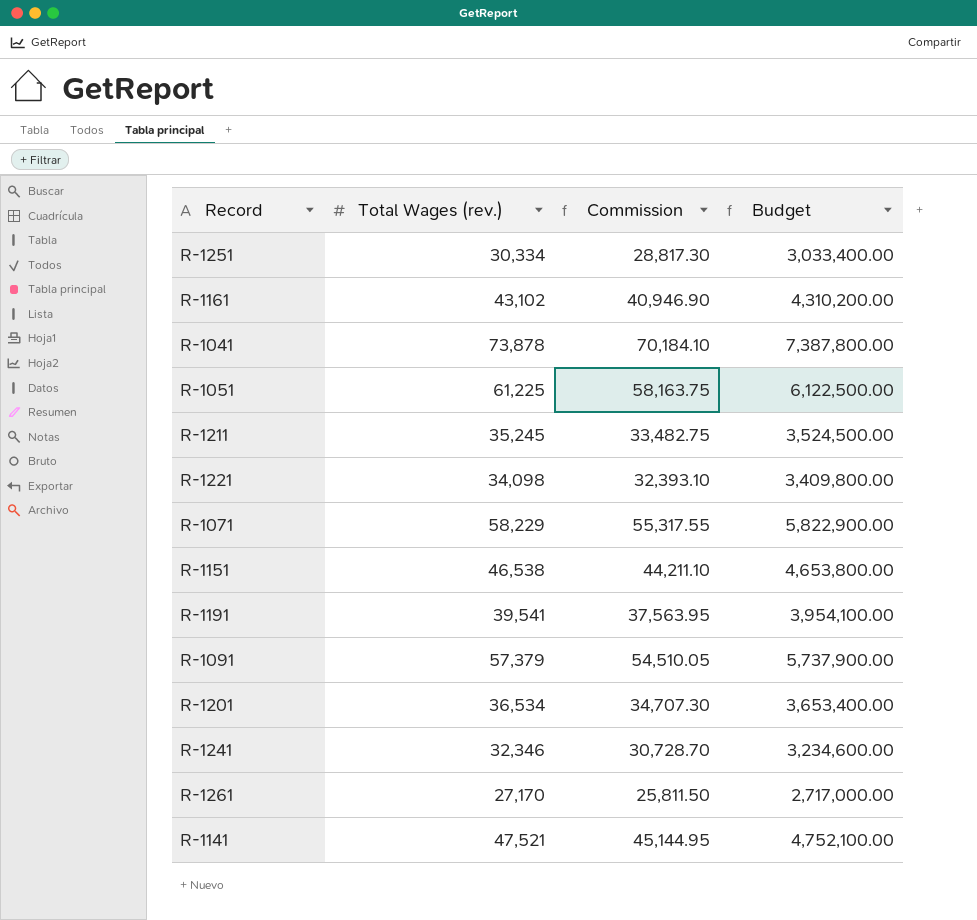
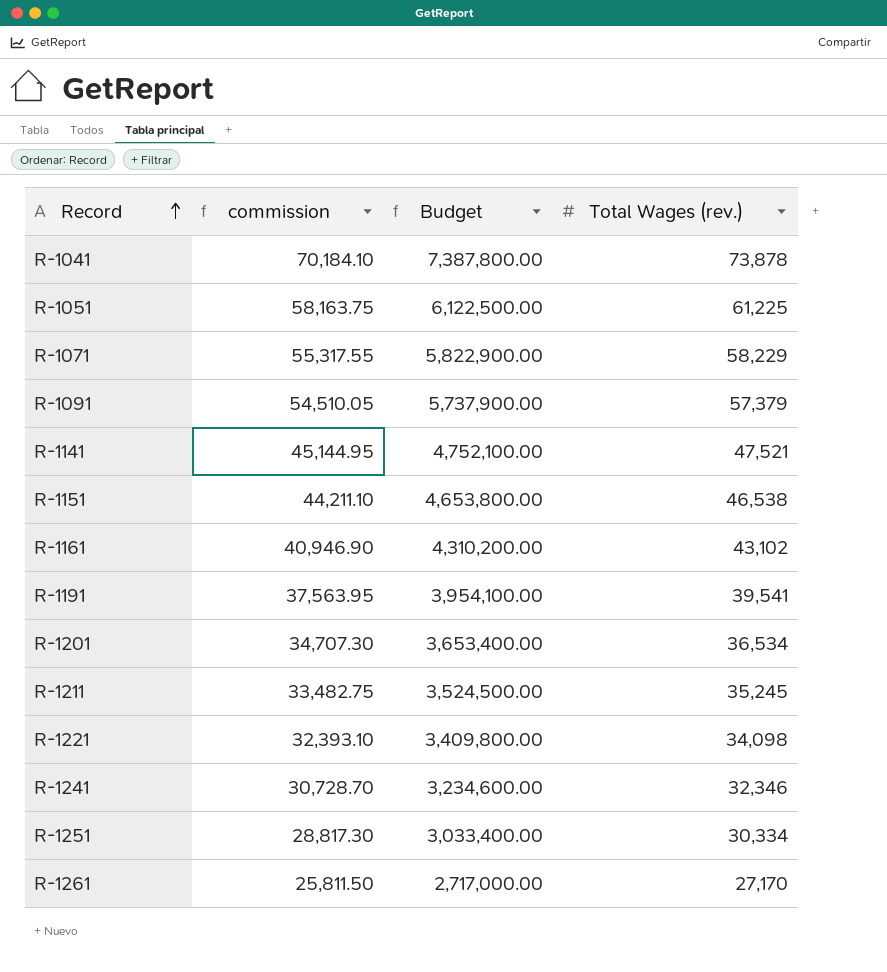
row order: none -> Record ascending
column name: Commission -> commission
column Total Wages (rev.) | position: 2 -> 4

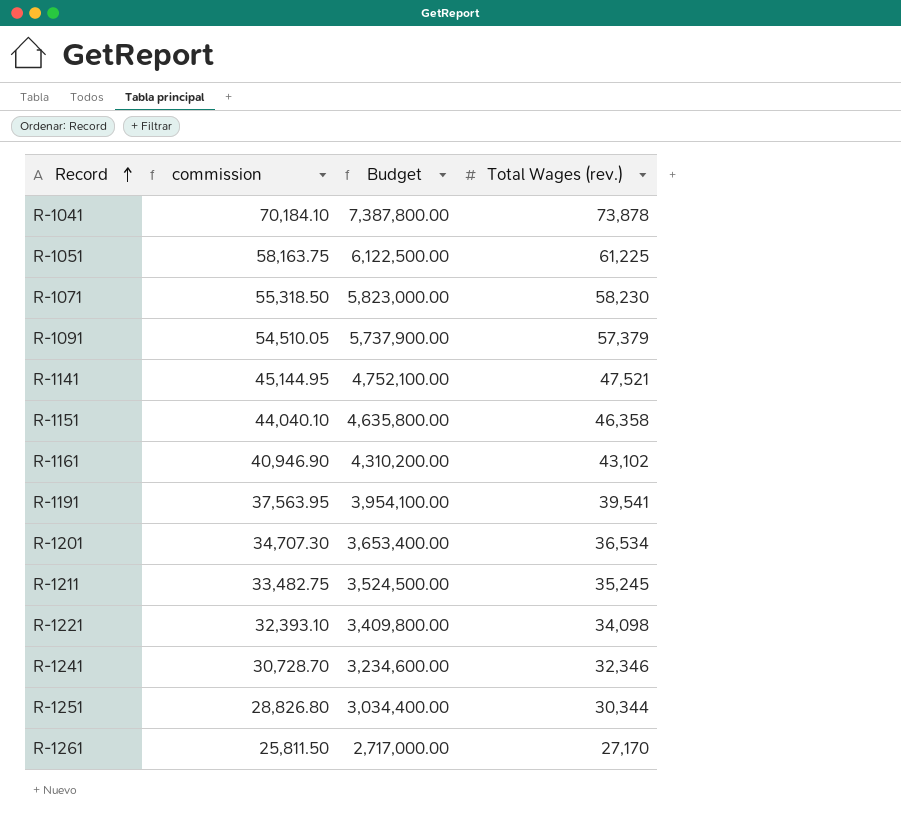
R-1071 | commission: 55,317.55 -> 55,318.50
R-1071 | Budget: 5,822,900.00 -> 5,823,000.00
R-1071 | Total Wages (rev.): 58,229 -> 58,230
R-1151 | commission: 44,211.10 -> 44,040.10
R-1151 | Budget: 4,653,800.00 -> 4,635,800.00
R-1151 | Total Wages (rev.): 46,538 -> 46,358
R-1251 | commission: 28,817.30 -> 28,826.80
R-1251 | Budget: 3,033,400.00 -> 3,034,400.00
R-1251 | Total Wages (rev.): 30,334 -> 30,344

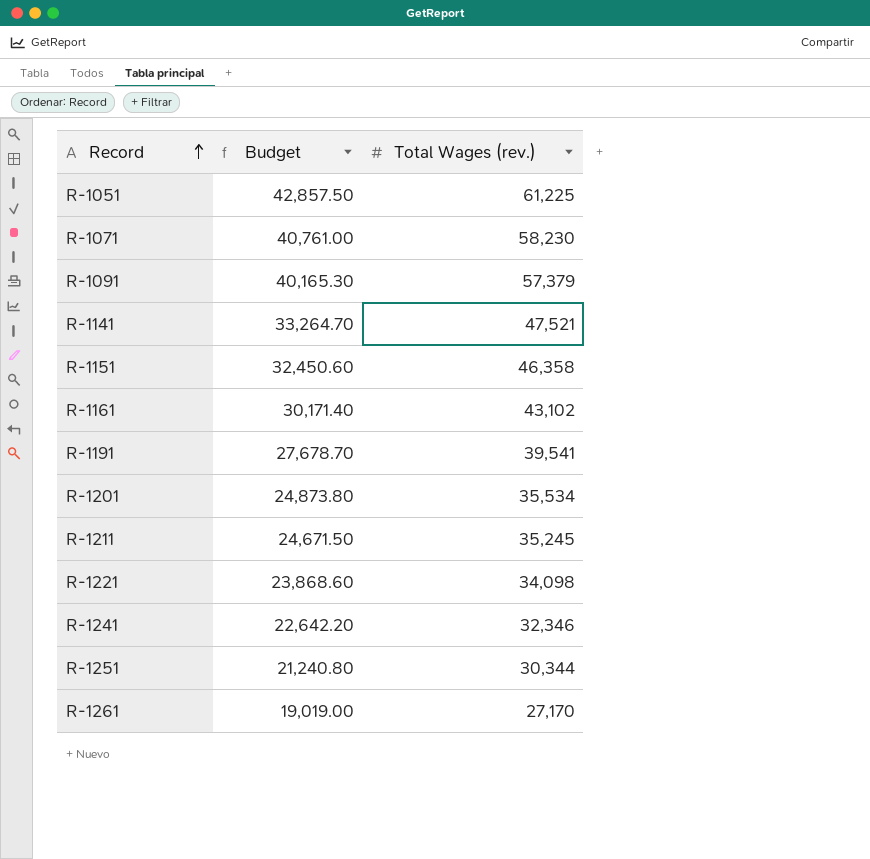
column commission | formula: [Total Wages (rev.)] * 0.95 -> none
column Budget | formula: [Total Wages (rev.)] * 100 -> [Total Wages (rev.)] * 0.7
row R-1041: 70,184.10 | 7,387,800.00 | 73,878 -> none
R-1201 | Total Wages (rev.): 36,534 -> 35,534

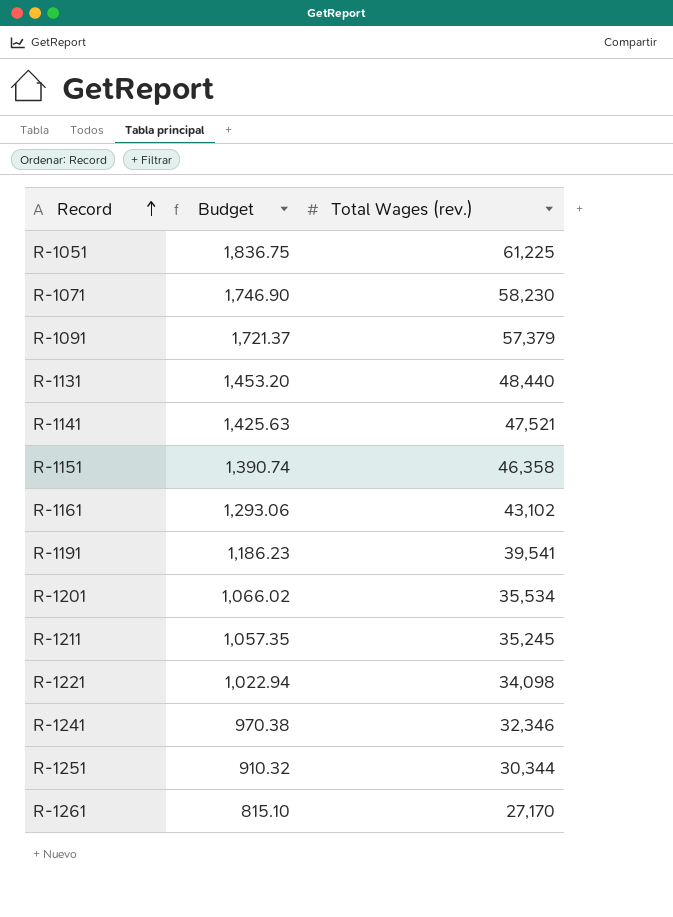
column Budget | formula: [Total Wages (rev.)] * 0.7 -> [Total Wages (rev.)] * 0.03
row R-1131: none -> 1,453.20 | 48,440

